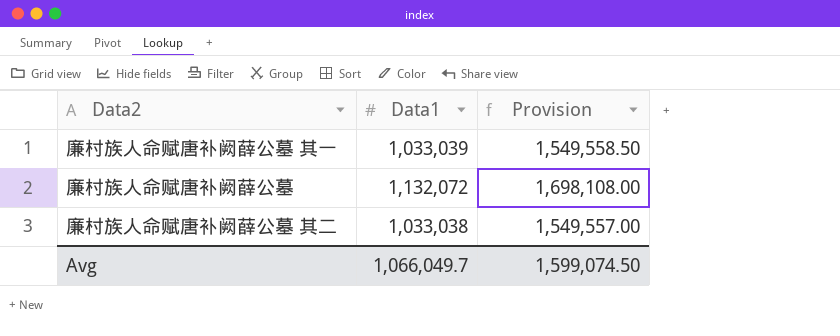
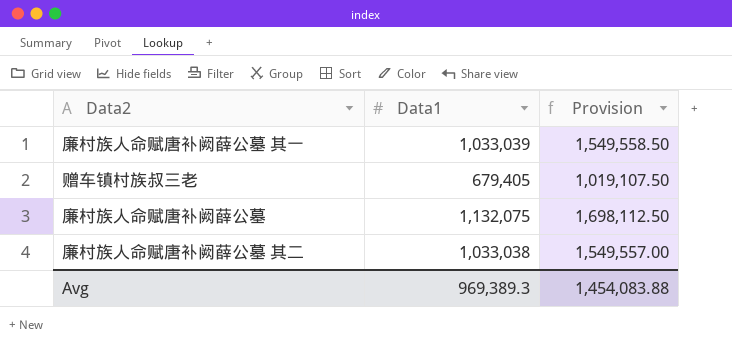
row 赠车镇村族叔三老: none -> 679,405 | 1,019,107.50
廉村族人命赋唐补阙薛公墓 | Data1: 1,132,072 -> 1,132,075
廉村族人命赋唐补阙薛公墓 | Provision: 1,698,108.00 -> 1,698,112.50
Avg | Data1: 1,066,049.7 -> 969,389.3
Avg | Provision: 1,599,074.50 -> 1,454,083.88

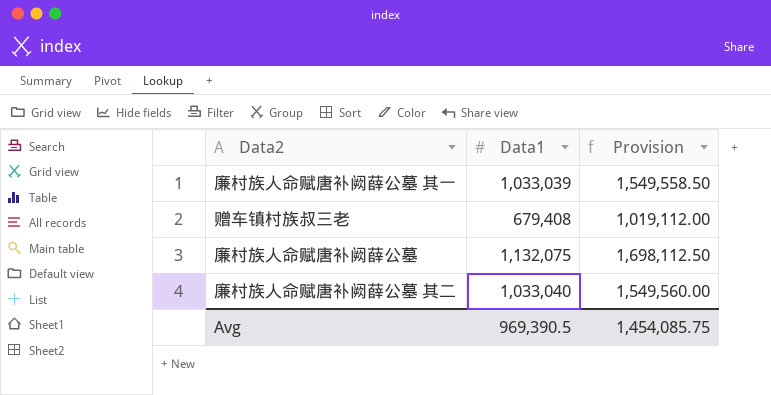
赠车镇村族叔三老 | Data1: 679,405 -> 679,408
赠车镇村族叔三老 | Provision: 1,019,107.50 -> 1,019,112.00
廉村族人命赋唐补阙薛公墓 其二 | Data1: 1,033,038 -> 1,033,040
廉村族人命赋唐补阙薛公墓 其二 | Provision: 1,549,557.00 -> 1,549,560.00
Avg | Data1: 969,389.3 -> 969,390.5
Avg | Provision: 1,454,083.88 -> 1,454,085.75

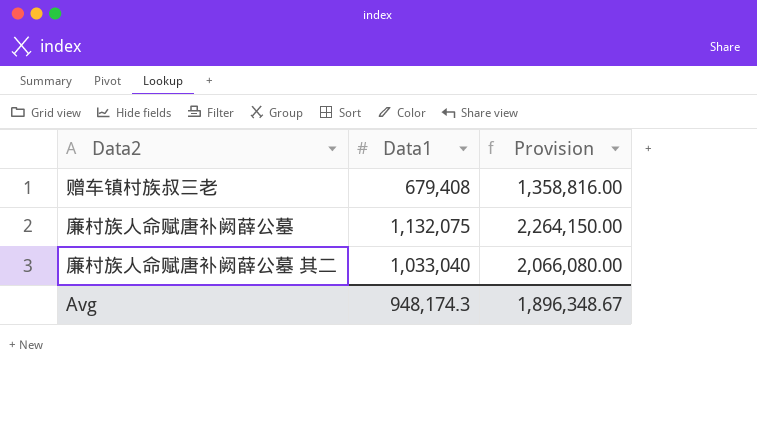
column Provision | formula: [Data1] * 1.5 -> [Data1] * 2
row 廉村族人命赋唐补阙薛公墓 其一: 1,033,039 | 1,549,558.50 -> none
Avg | Data1: 969,390.5 -> 948,174.3
Avg | Provision: 1,454,085.75 -> 1,896,348.67

